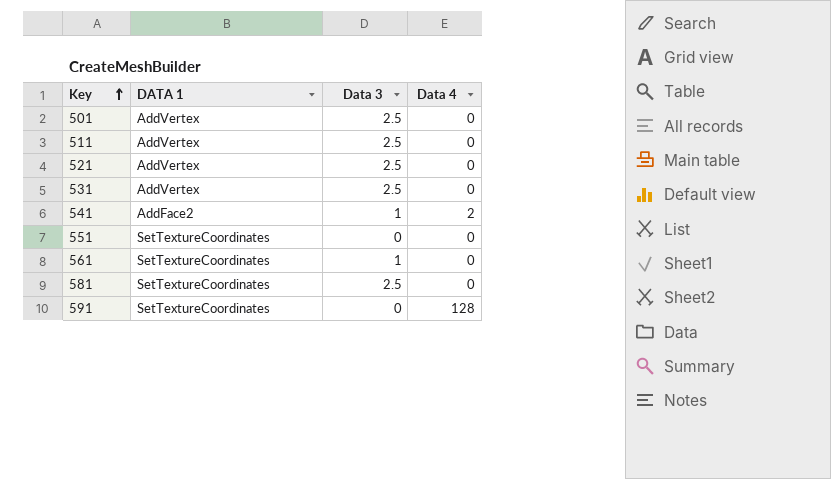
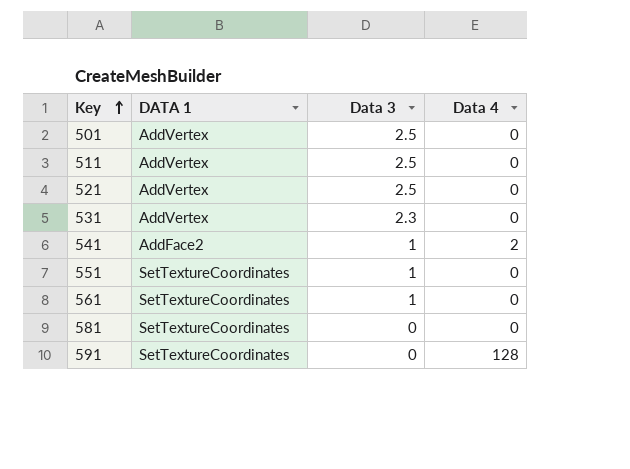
531 | Data 3: 2.5 -> 2.3
551 | Data 3: 0 -> 1
581 | Data 3: 2.5 -> 0

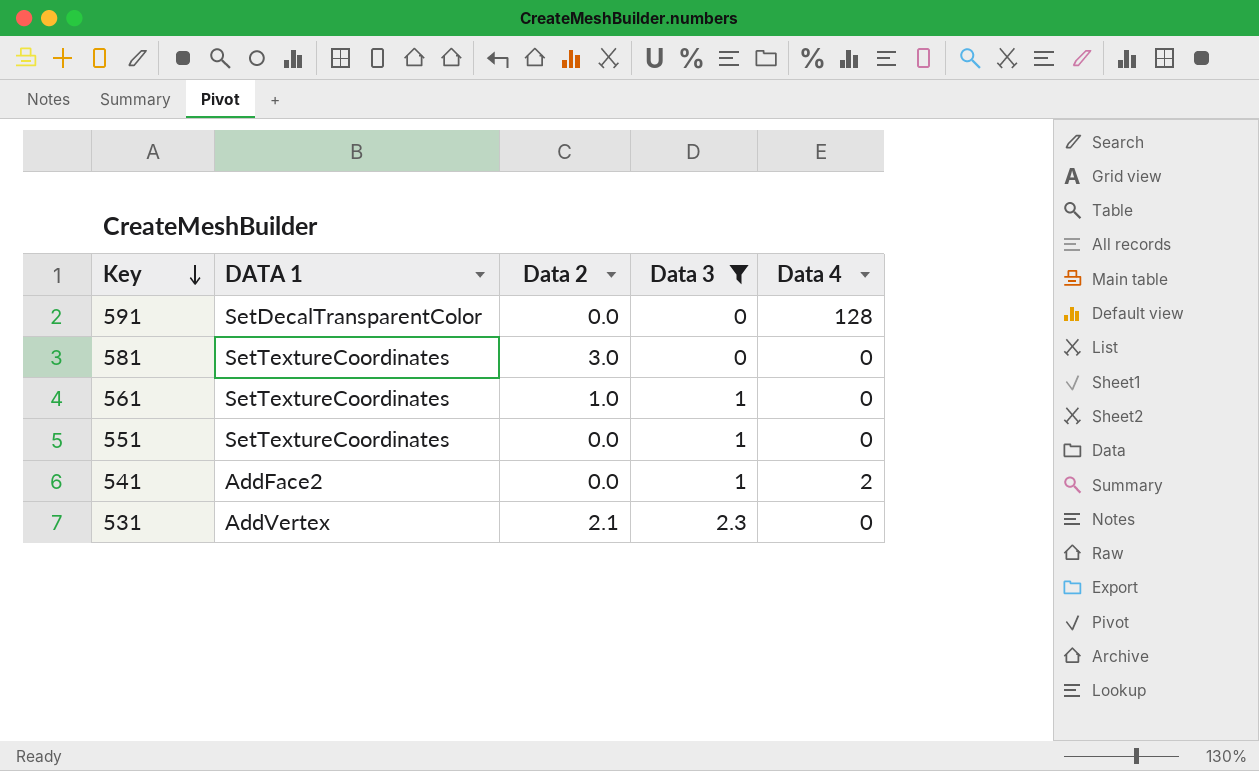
filter: none -> Data 3 != 2.5
row order: Key ascending -> Key descending
column Data 2 | position: none -> 3
591 | DATA 1: SetTextureCoordinates -> SetDecalTransparentColor

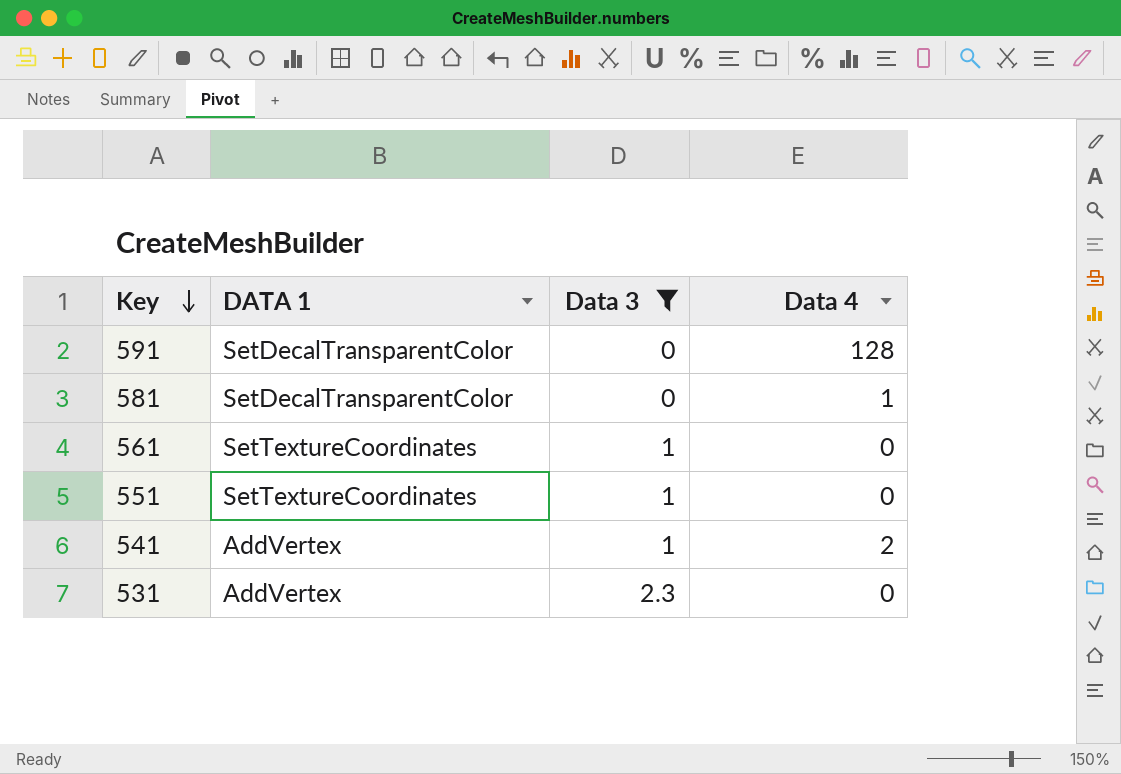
column Data 2 | position: 3 -> none
581 | DATA 1: SetTextureCoordinates -> SetDecalTransparentColor
581 | Data 4: 0 -> 1
541 | DATA 1: AddFace2 -> AddVertex

